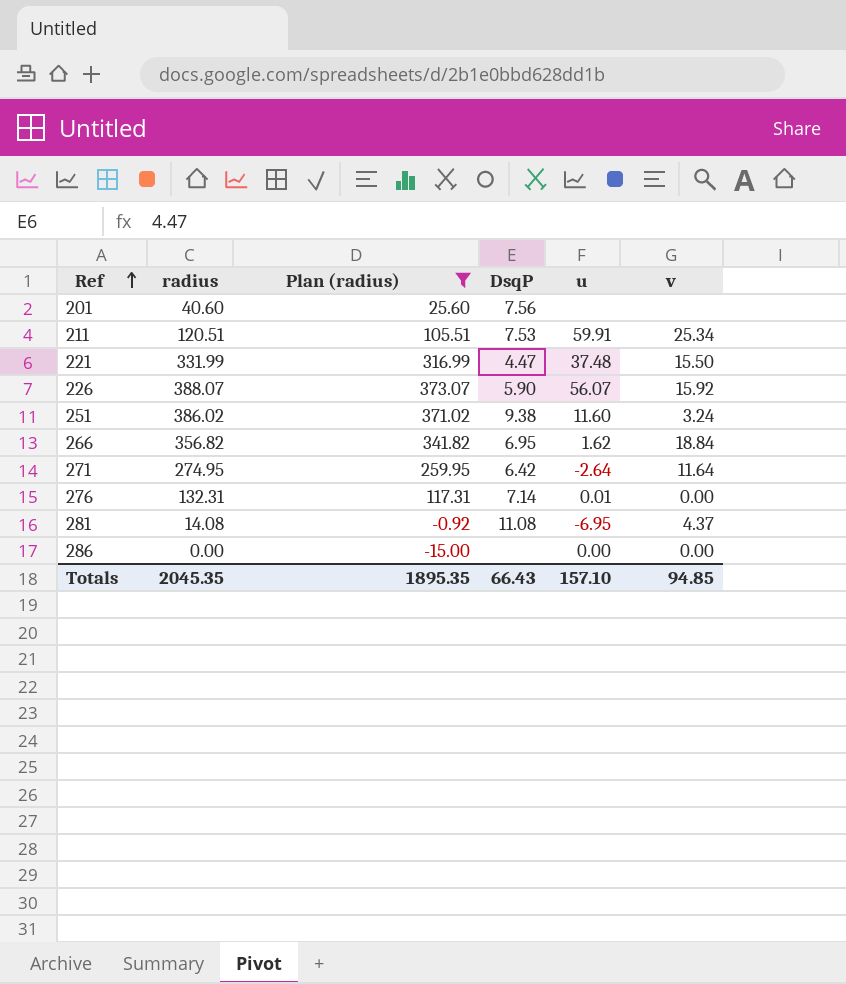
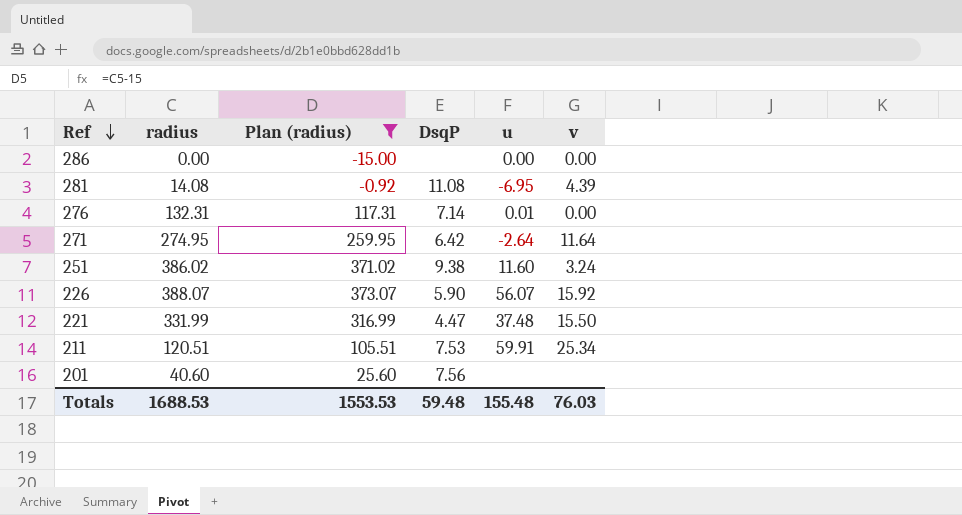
row order: Ref ascending -> Ref descending
row 266: 356.82 | 341.82 | 6.95 | 1.62 | 18.84 -> none
281 | v: 4.37 -> 4.39
Totals | radius: 2045.35 -> 1688.53
Totals | Plan (radius): 1895.35 -> 1553.53
Totals | DsqP: 66.43 -> 59.48
Totals | u: 157.10 -> 155.48
Totals | v: 94.85 -> 76.03

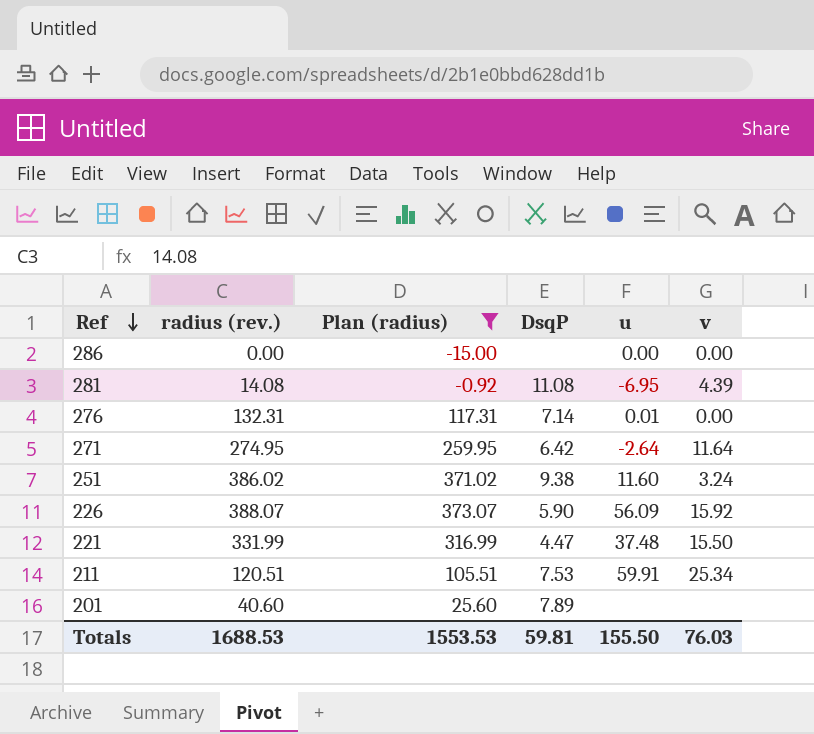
column name: radius -> radius (rev.)
226 | u: 56.07 -> 56.09
201 | DsqP: 7.56 -> 7.89
Totals | DsqP: 59.48 -> 59.81
Totals | u: 155.48 -> 155.50

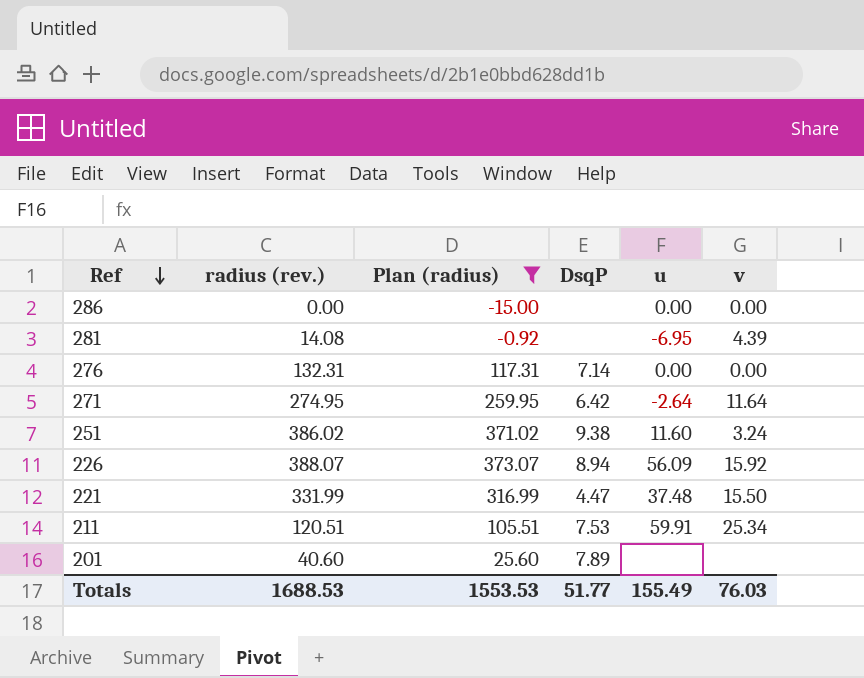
281 | DsqP: 11.08 -> none
276 | u: 0.01 -> 0.00
226 | DsqP: 5.90 -> 8.94
Totals | DsqP: 59.81 -> 51.77
Totals | u: 155.50 -> 155.49

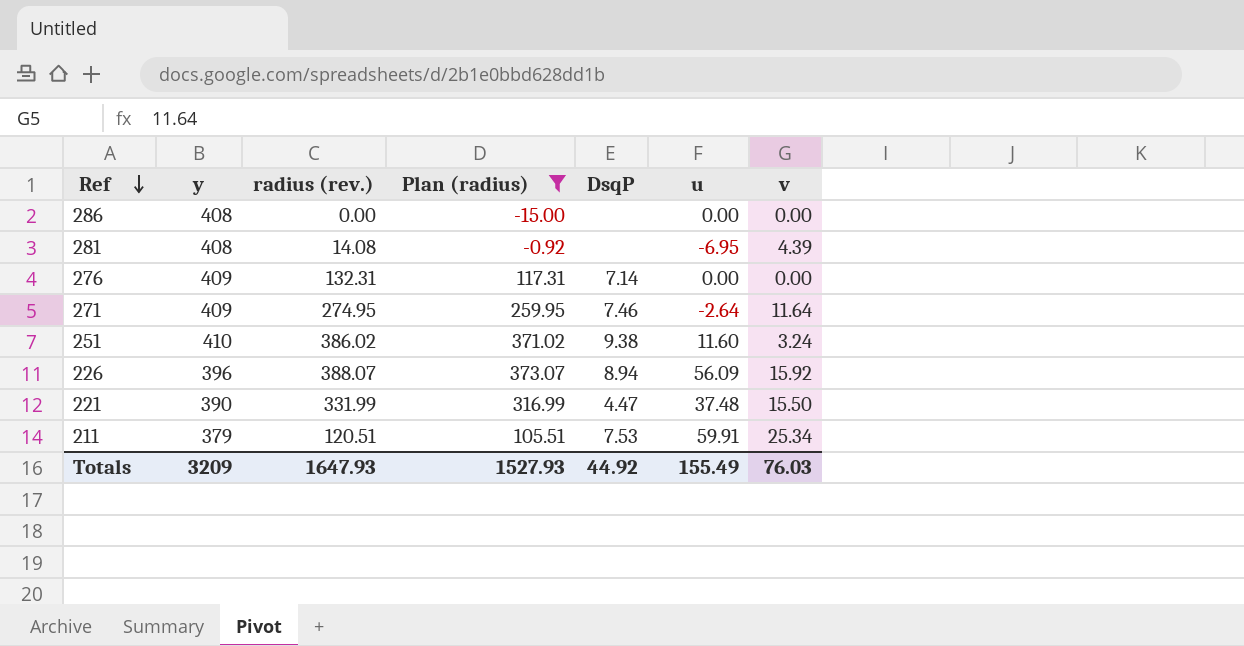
column y | position: none -> 2
row 201: 40.60 | 25.60 | 7.89 | none | none -> none
271 | DsqP: 6.42 -> 7.46
Totals | radius (rev.): 1688.53 -> 1647.93
Totals | Plan (radius): 1553.53 -> 1527.93
Totals | DsqP: 51.77 -> 44.92

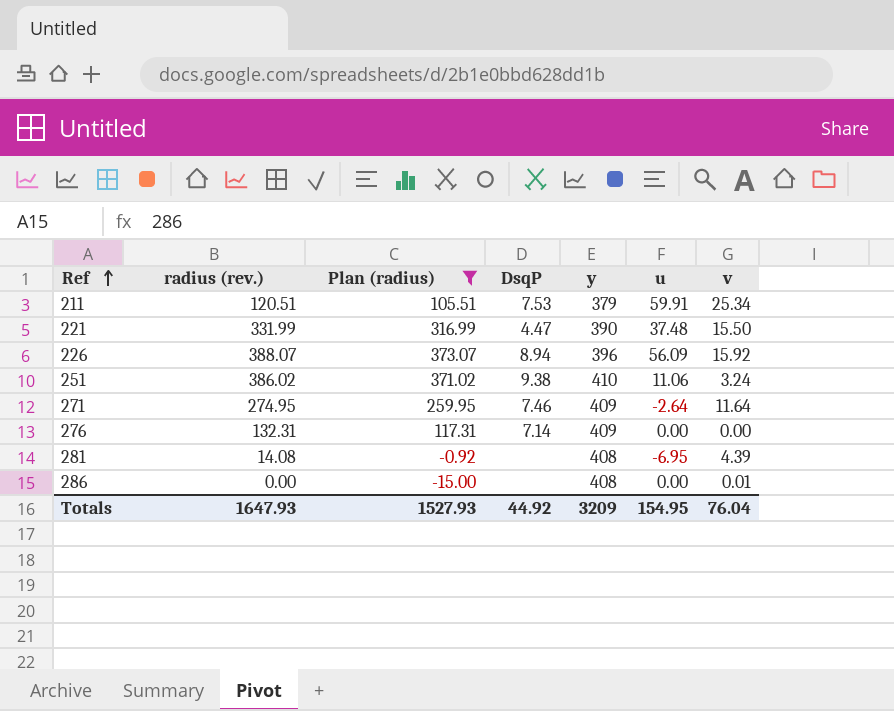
row order: Ref descending -> Ref ascending
column y | position: 2 -> 5
251 | u: 11.60 -> 11.06
286 | v: 0.00 -> 0.01
Totals | u: 155.49 -> 154.95
Totals | v: 76.03 -> 76.04

